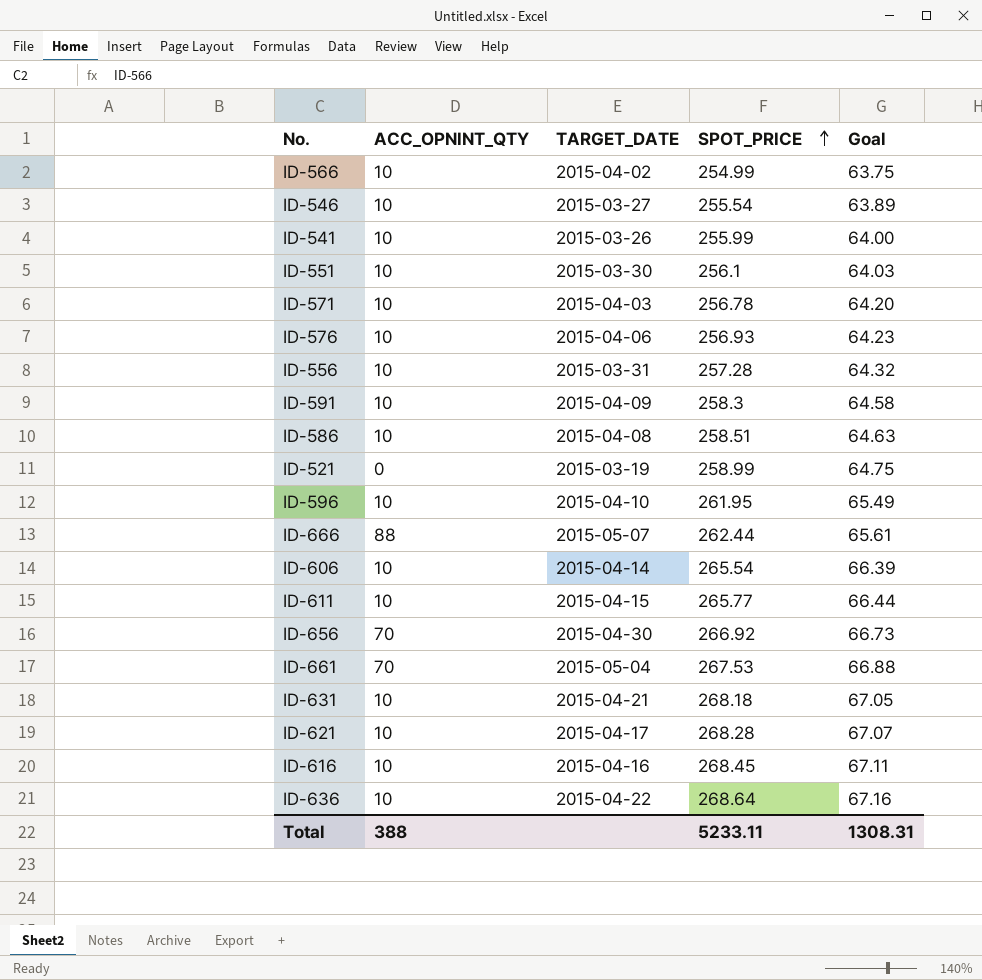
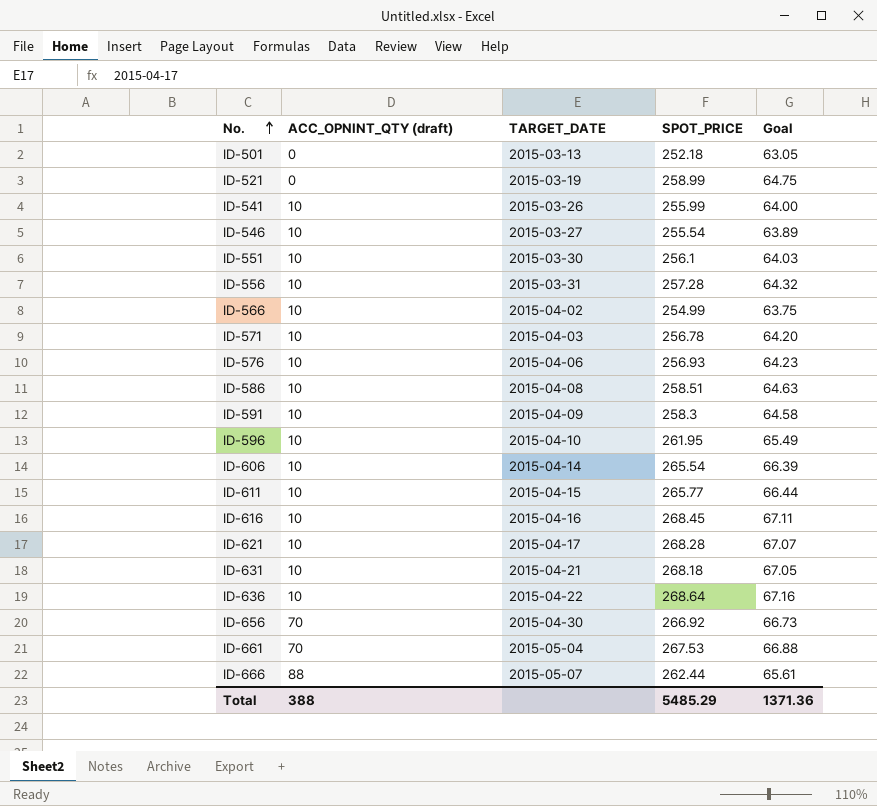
row order: SPOT_PRICE ascending -> No. ascending
column name: ACC_OPNINT_QTY -> ACC_OPNINT_QTY (draft)
row ID-501: none -> 0 | 2015-03-13 | 252.18 | 63.05
Total | SPOT_PRICE: 5233.11 -> 5485.29
Total | Goal: 1308.31 -> 1371.36

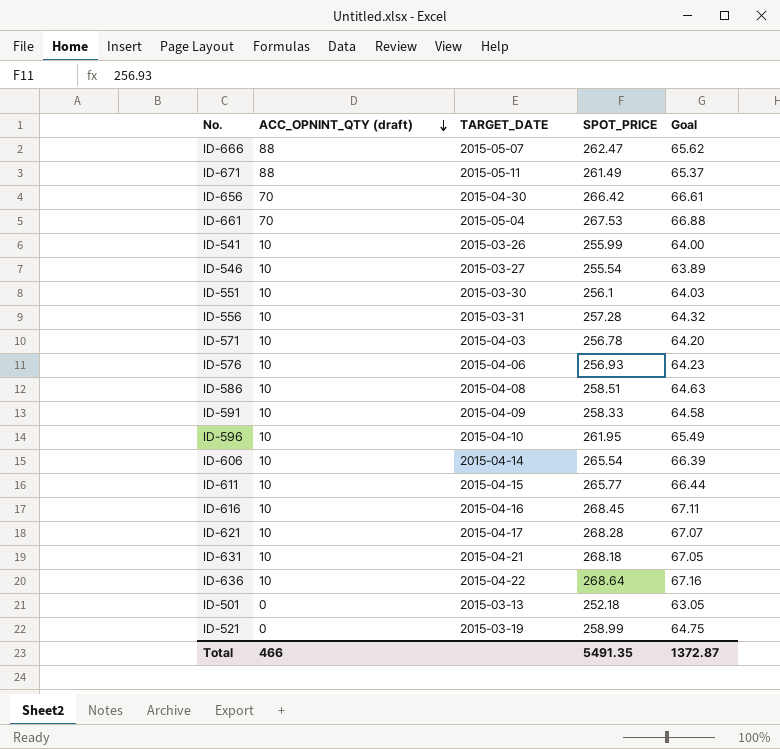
row order: No. ascending -> ACC_OPNINT_QTY (draft) descending
row ID-566: 10 | 2015-04-02 | 254.99 | 63.75 -> none
ID-666 | SPOT_PRICE: 262.44 -> 262.47
ID-666 | Goal: 65.61 -> 65.62
row ID-671: none -> 88 | 2015-05-11 | 261.49 | 65.37
ID-656 | SPOT_PRICE: 266.92 -> 266.42
ID-656 | Goal: 66.73 -> 66.61
ID-591 | SPOT_PRICE: 258.3 -> 258.33
Total | ACC_OPNINT_QTY (draft): 388 -> 466
Total | SPOT_PRICE: 5485.29 -> 5491.35
Total | Goal: 1371.36 -> 1372.87

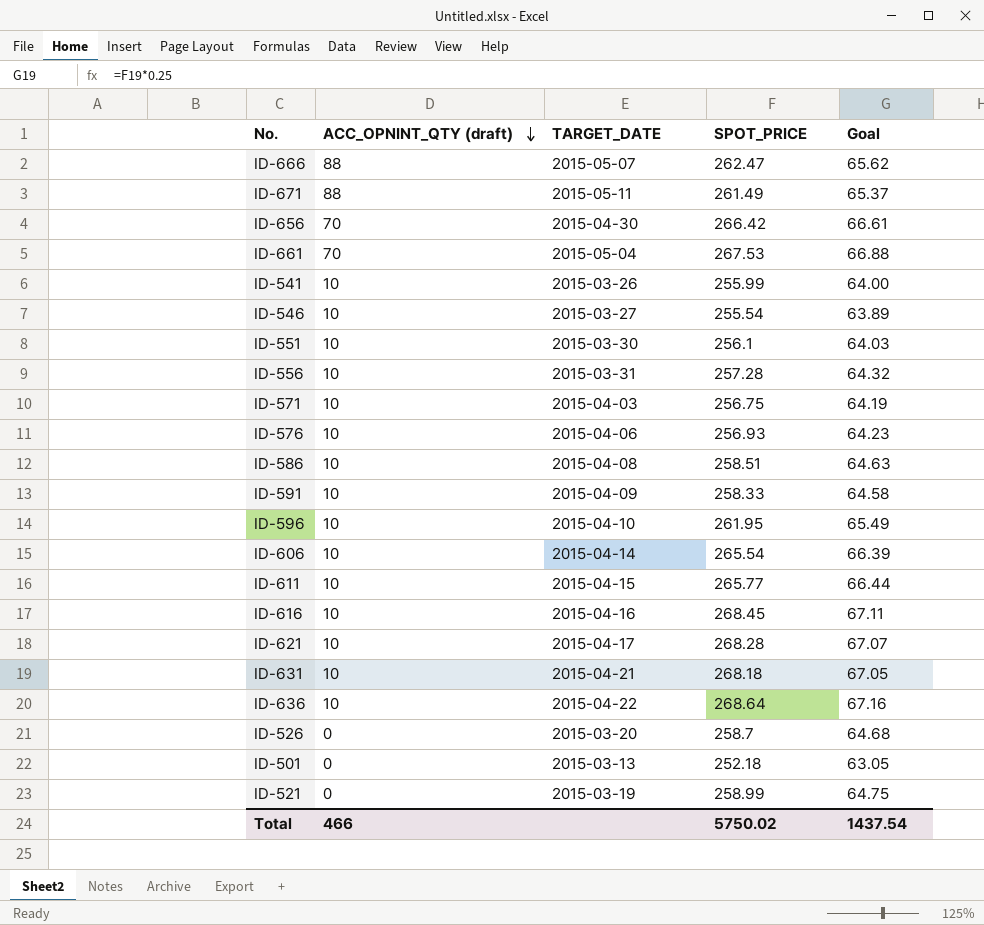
ID-571 | SPOT_PRICE: 256.78 -> 256.75
ID-571 | Goal: 64.20 -> 64.19
row ID-526: none -> 0 | 2015-03-20 | 258.7 | 64.68
Total | SPOT_PRICE: 5491.35 -> 5750.02
Total | Goal: 1372.87 -> 1437.54

